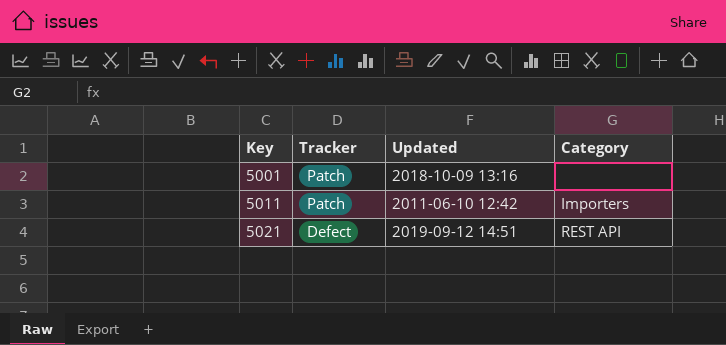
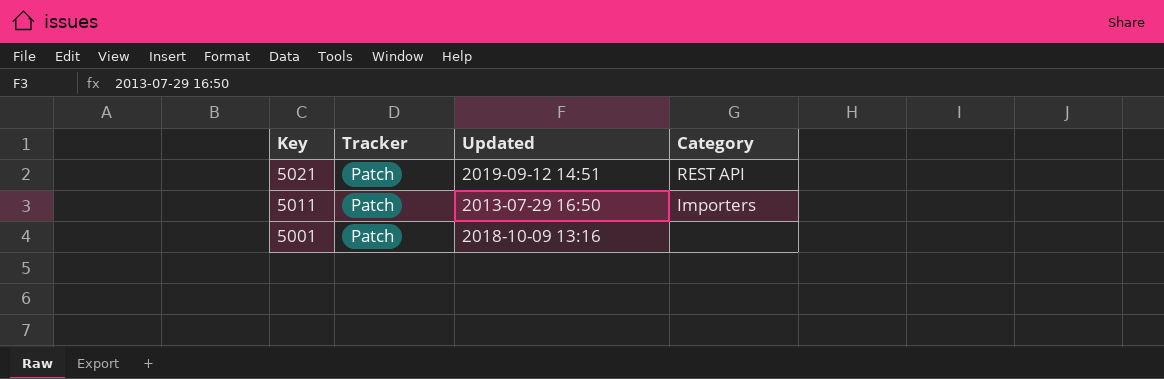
row order: Key ascending -> Key descending
5021 | Tracker: Defect -> Patch
5011 | Updated: 2011-06-10 12:42 -> 2013-07-29 16:50

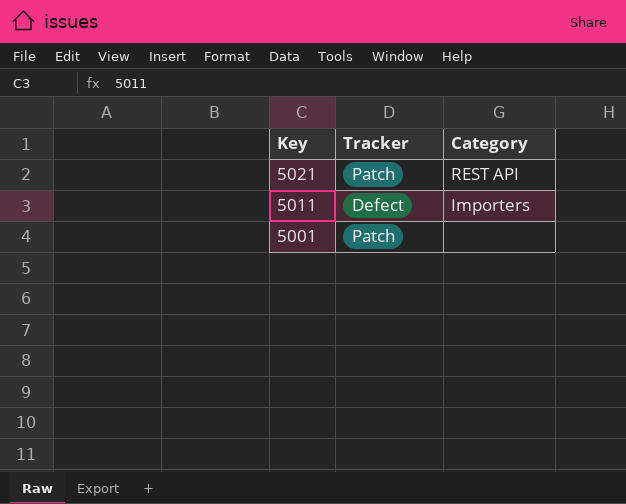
column Updated | position: 3 -> none
5011 | Tracker: Patch -> Defect

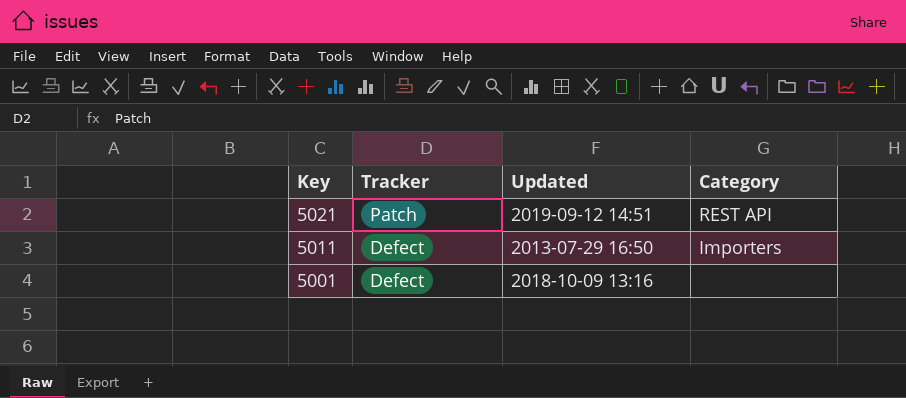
column Updated | position: none -> 3
5001 | Tracker: Patch -> Defect

